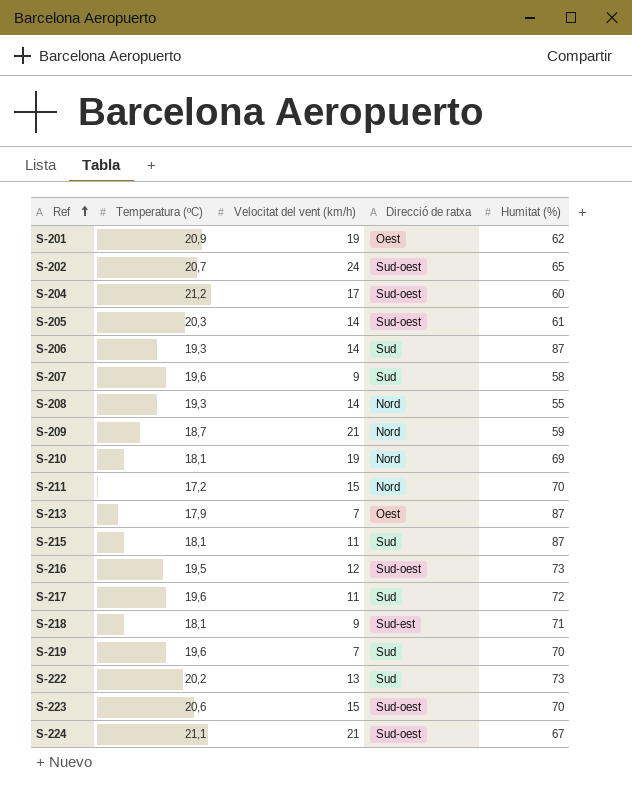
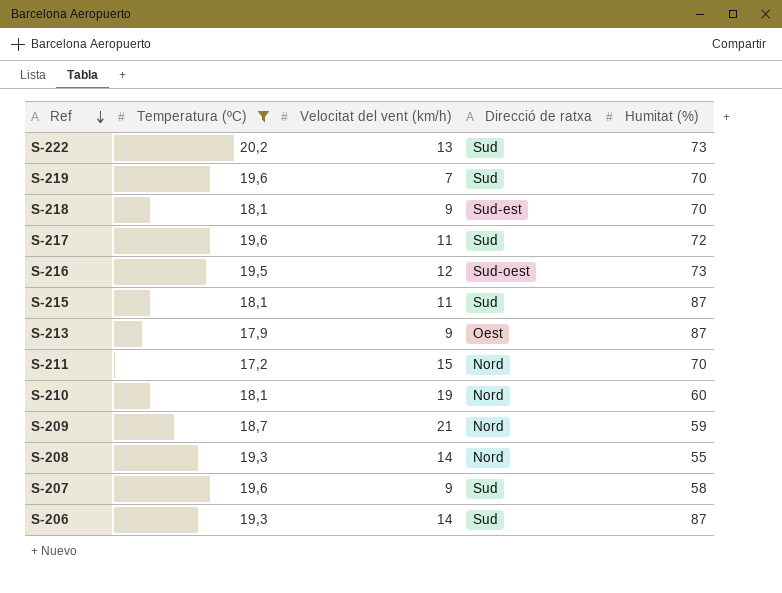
filter: none -> Temperatura (ºC) <= 20,2
row order: Ref ascending -> Ref descending
S-218 | Humitat (%): 71 -> 70
S-213 | Velocitat del vent (km/h): 7 -> 9
S-210 | Humitat (%): 69 -> 60

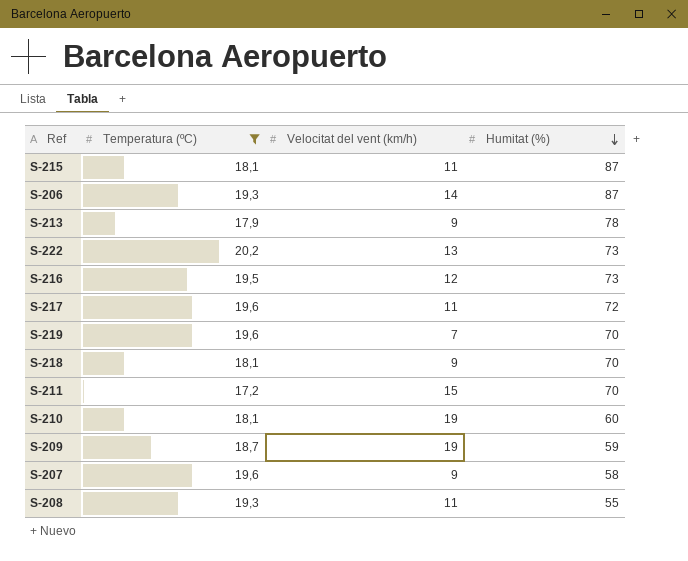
row order: Ref descending -> Humitat (%) descending
column Direcció de ratxa | position: 4 -> none
S-213 | Humitat (%): 87 -> 78
S-209 | Velocitat del vent (km/h): 21 -> 19
S-208 | Velocitat del vent (km/h): 14 -> 11

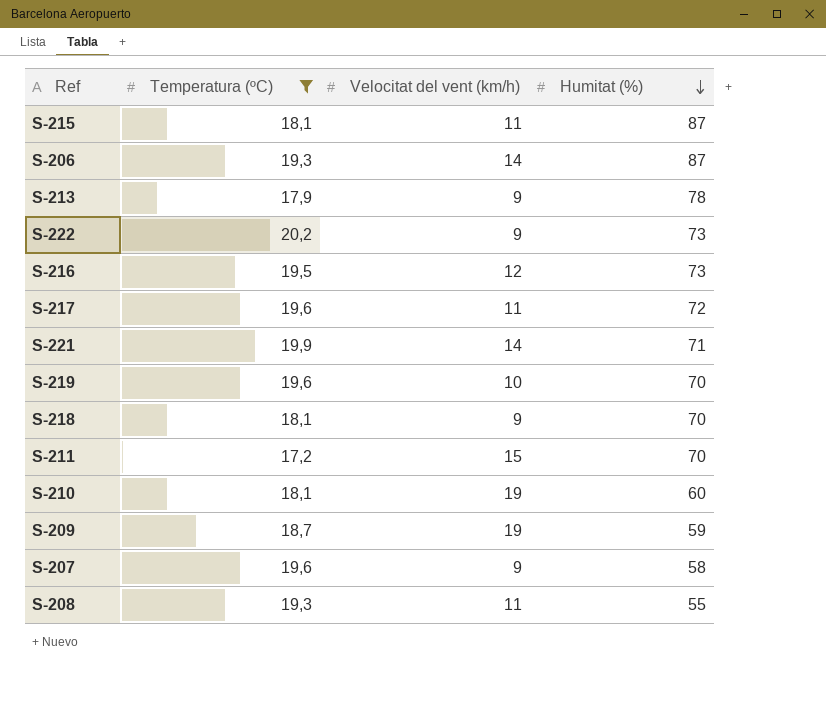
S-222 | Velocitat del vent (km/h): 13 -> 9
row S-221: none -> 19,9 | 14 | 71
S-219 | Velocitat del vent (km/h): 7 -> 10

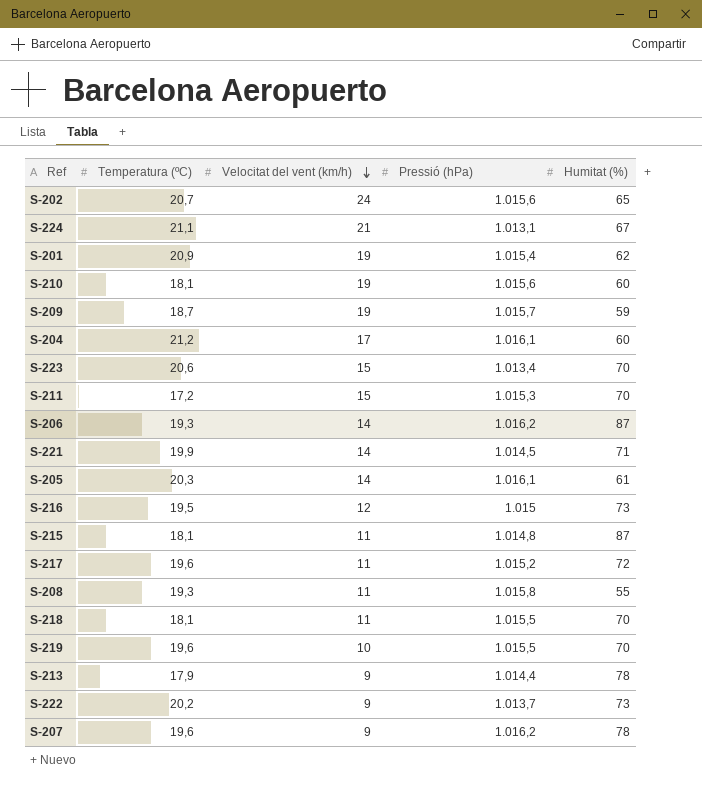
filter: Temperatura (ºC) <= 20,2 -> none
row order: Humitat (%) descending -> Velocitat del vent (km/h) descending
column Pressió (hPa) | position: none -> 4
S-218 | Velocitat del vent (km/h): 9 -> 11
S-207 | Humitat (%): 58 -> 78

